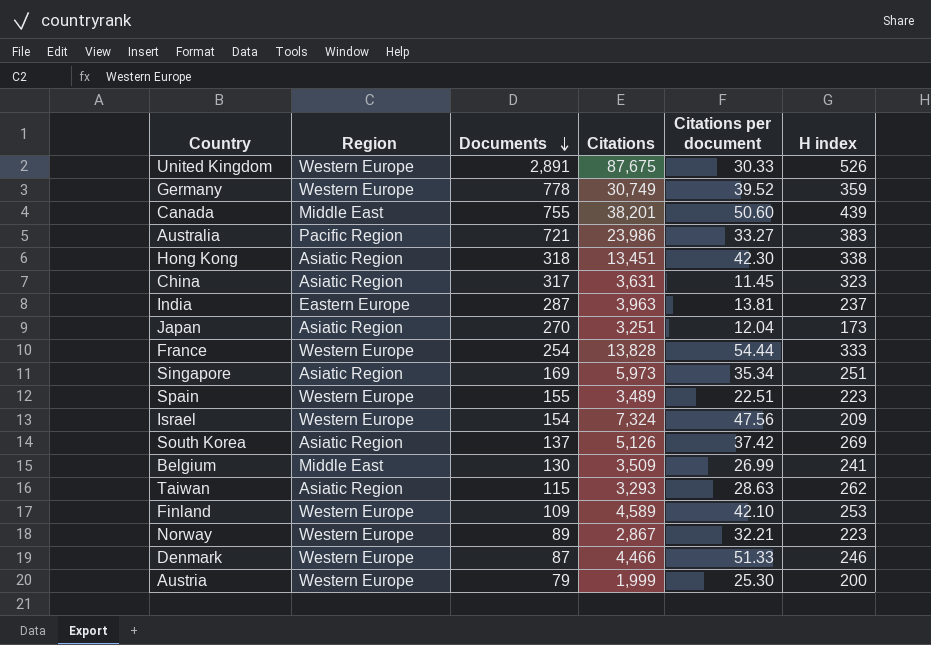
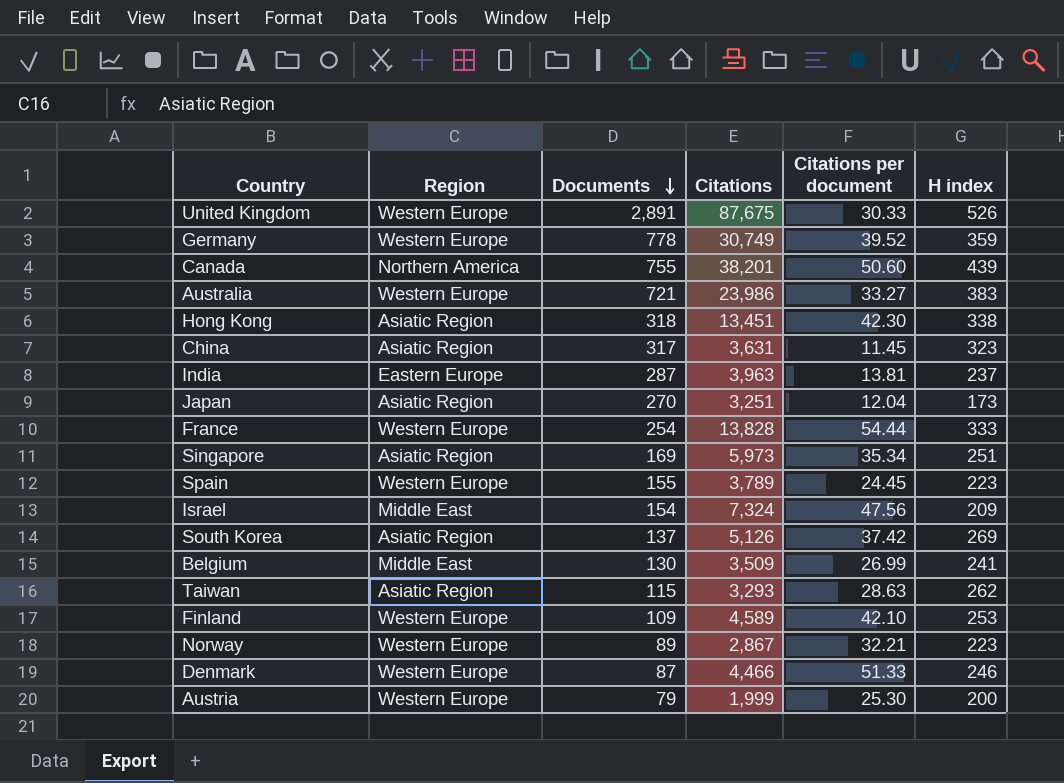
Canada | Region: Middle East -> Northern America
Australia | Region: Pacific Region -> Western Europe
Spain | Citations: 3,489 -> 3,789
Spain | Citations per document: 22.51 -> 24.45
Israel | Region: Western Europe -> Middle East

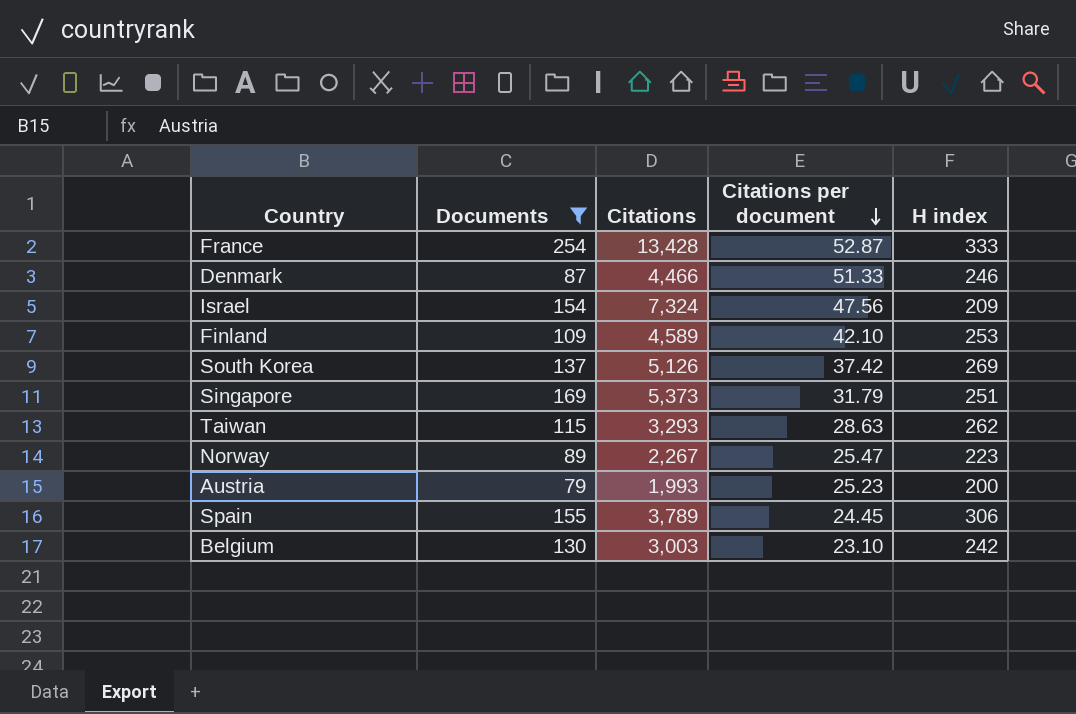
filter: none -> Documents <= 254
row order: Documents descending -> Citations per document descending
column Region | position: 2 -> none
France | Citations: 13,828 -> 13,428
France | Citations per document: 54.44 -> 52.87
Singapore | Citations: 5,973 -> 5,373
Singapore | Citations per document: 35.34 -> 31.79
Norway | Citations: 2,867 -> 2,267
Norway | Citations per document: 32.21 -> 25.47
Austria | Citations: 1,999 -> 1,993
Austria | Citations per document: 25.30 -> 25.23
Spain | H index: 223 -> 306
Belgium | Citations: 3,509 -> 3,003
Belgium | Citations per document: 26.99 -> 23.10
Belgium | H index: 241 -> 242

